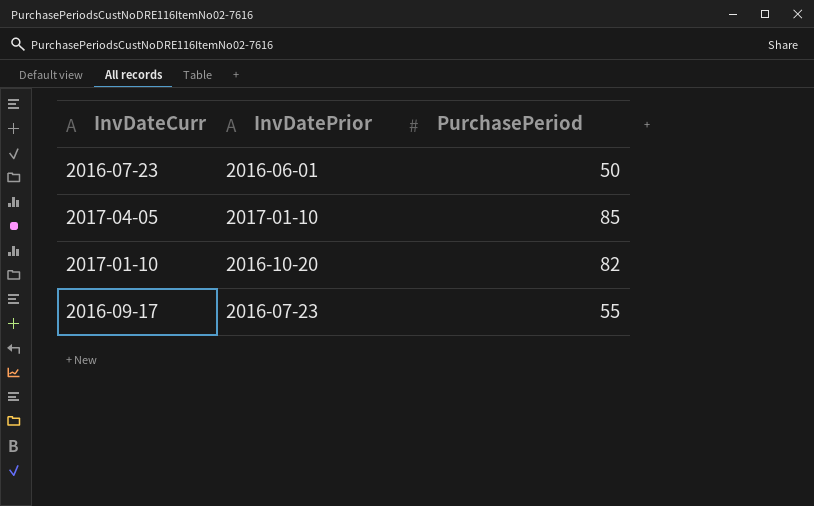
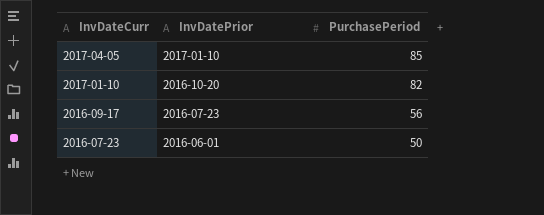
row order: none -> InvDateCurr descending
2016-09-17 | PurchasePeriod: 55 -> 56

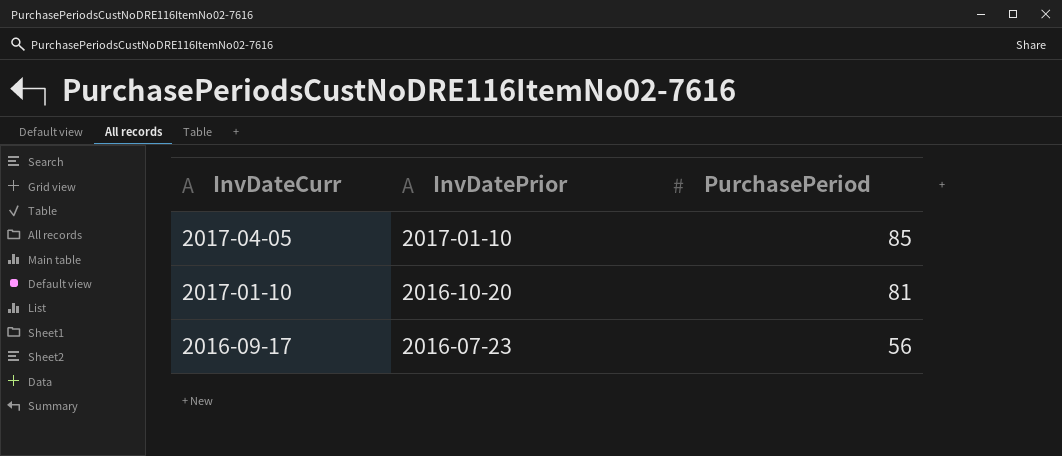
row 2016-07-23: 2016-06-01 | 50 -> none
2017-01-10 | PurchasePeriod: 82 -> 81

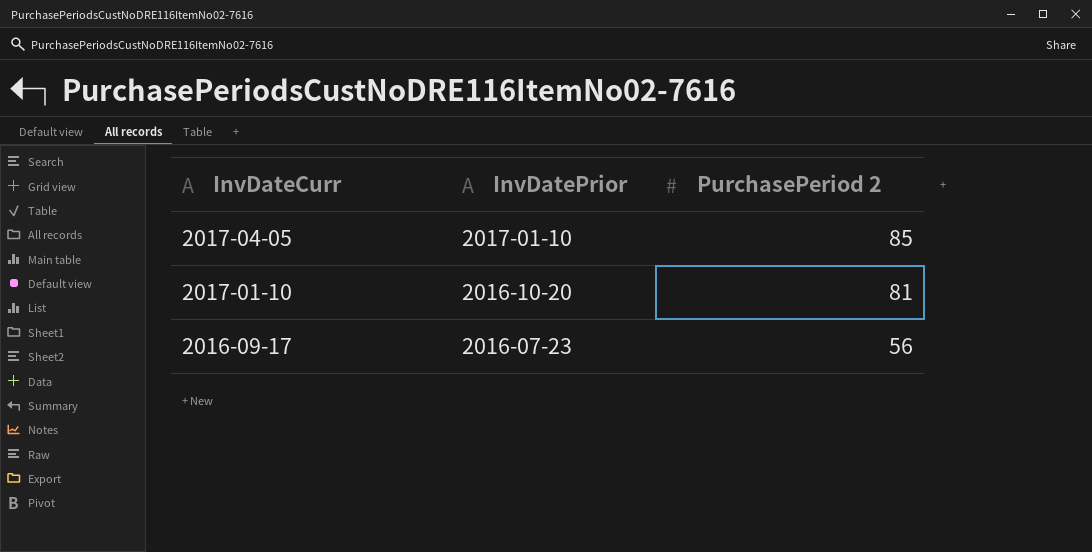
column name: PurchasePeriod -> PurchasePeriod 2

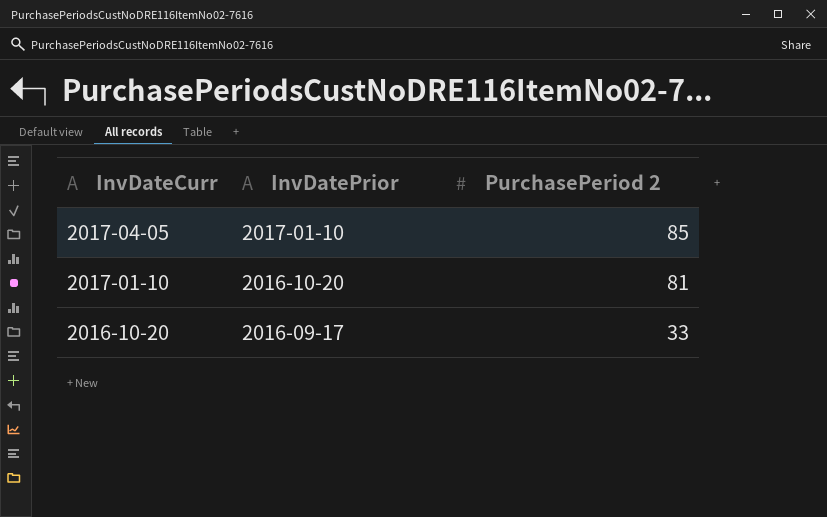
row 2016-09-17: 2016-07-23 | 56 -> none
row 2016-10-20: none -> 2016-09-17 | 33

